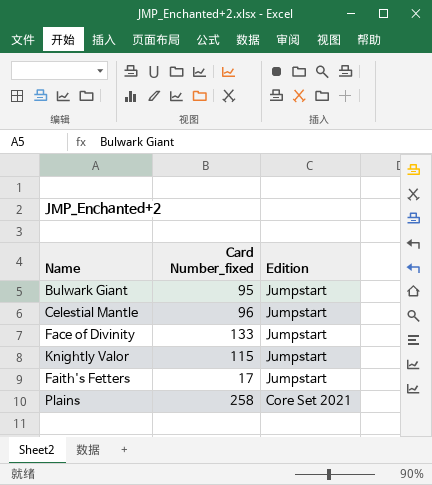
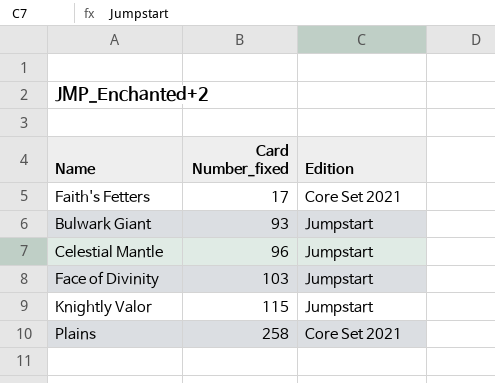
row order: Edition descending -> Card Number_fixed ascending
Faith's Fetters | Edition: Jumpstart -> Core Set 2021
Bulwark Giant | Card Number_fixed: 95 -> 93
Face of Divinity | Card Number_fixed: 133 -> 103

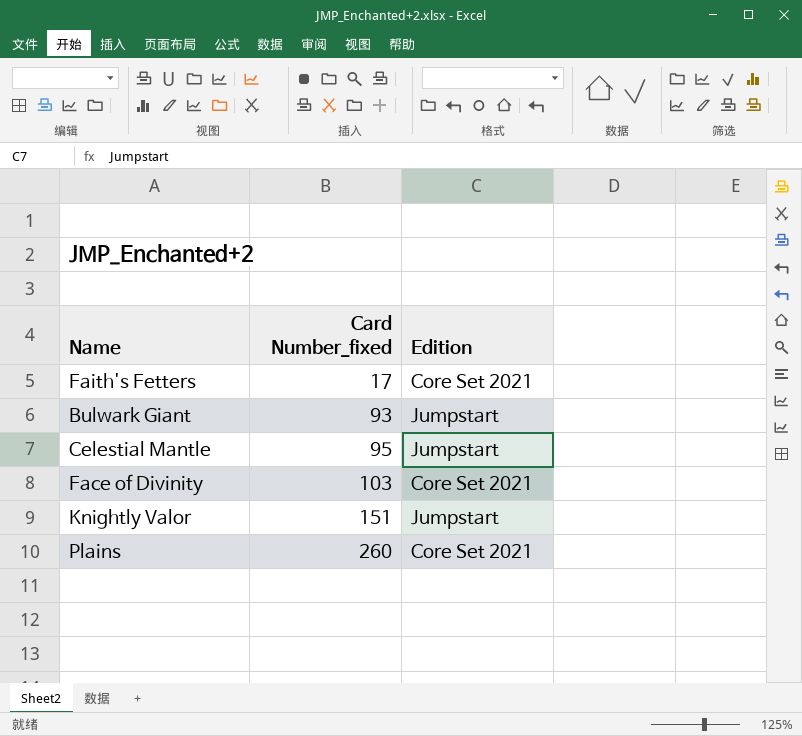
Celestial Mantle | Card Number_fixed: 96 -> 95
Face of Divinity | Edition: Jumpstart -> Core Set 2021
Knightly Valor | Card Number_fixed: 115 -> 151
Plains | Card Number_fixed: 258 -> 260

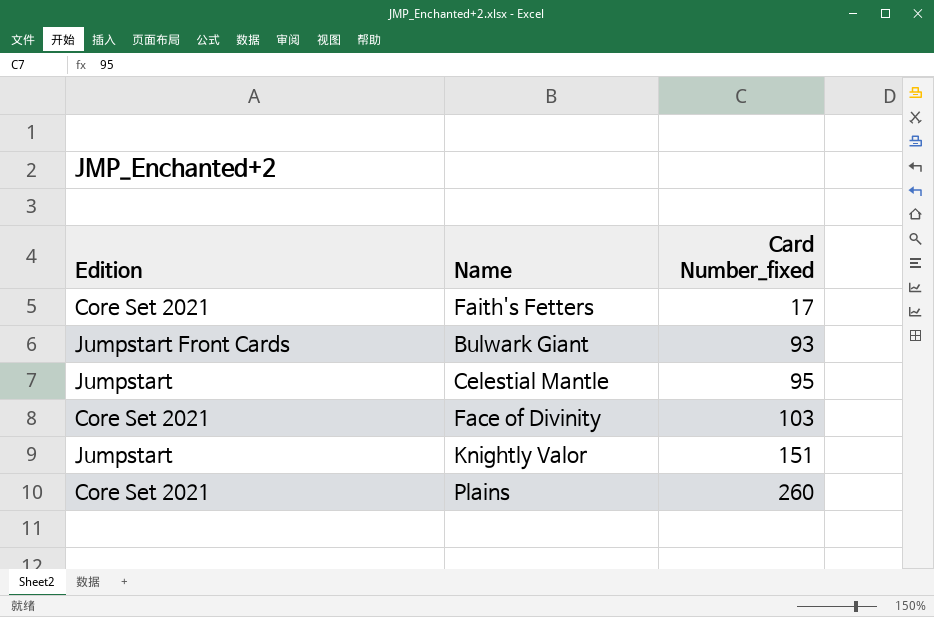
column Edition | position: 3 -> 1
Bulwark Giant | Edition: Jumpstart -> Jumpstart Front Cards

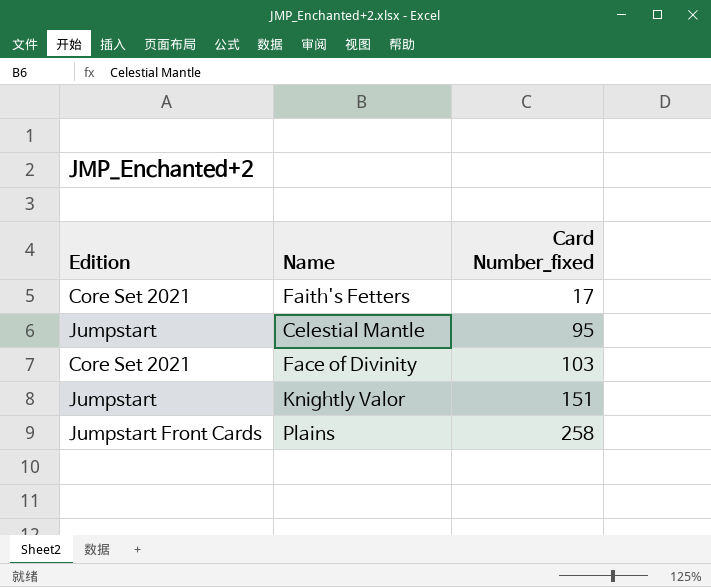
row Bulwark Giant: Jumpstart Front Cards | 93 -> none
Plains | Edition: Core Set 2021 -> Jumpstart Front Cards
Plains | Card Number_fixed: 260 -> 258

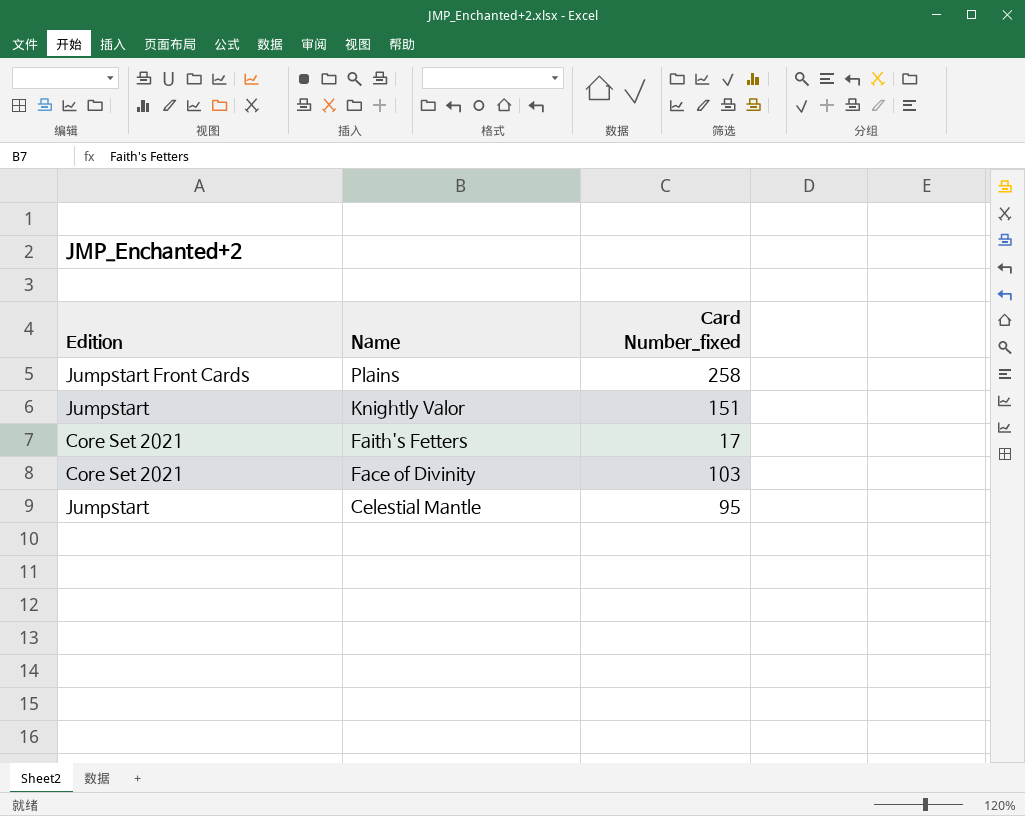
row order: Card Number_fixed ascending -> Name descending

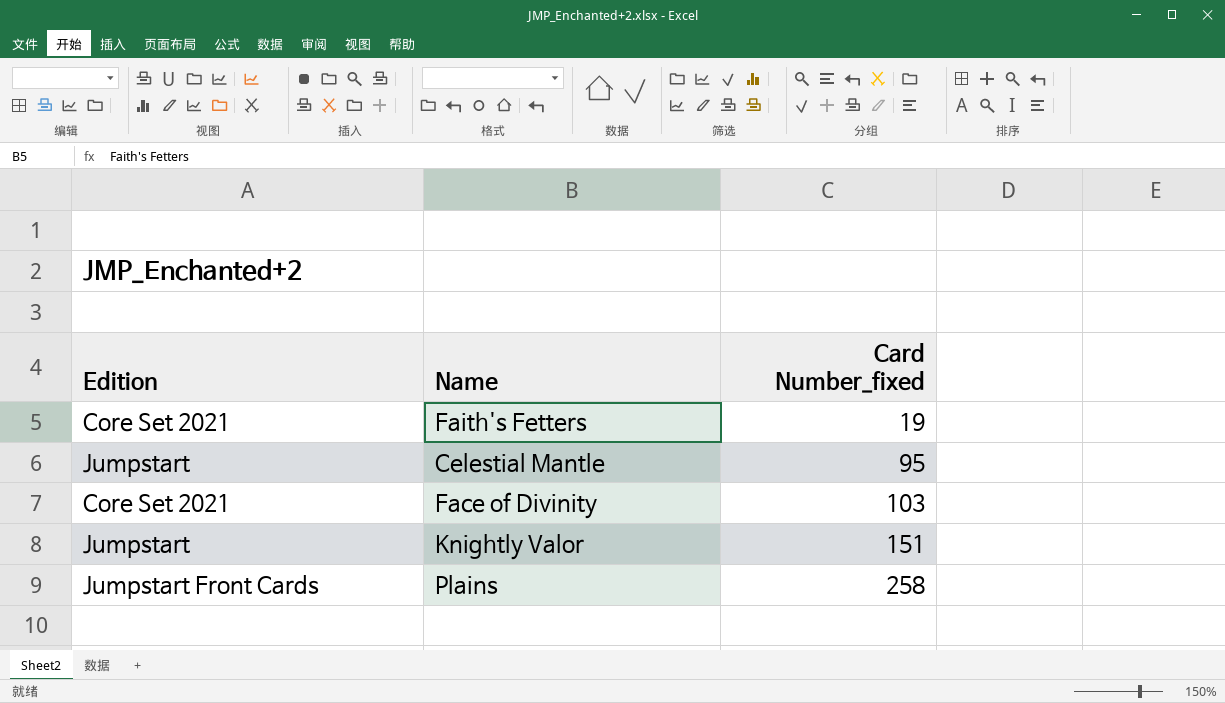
row order: Name descending -> Card Number_fixed ascending
Faith's Fetters | Card Number_fixed: 17 -> 19

